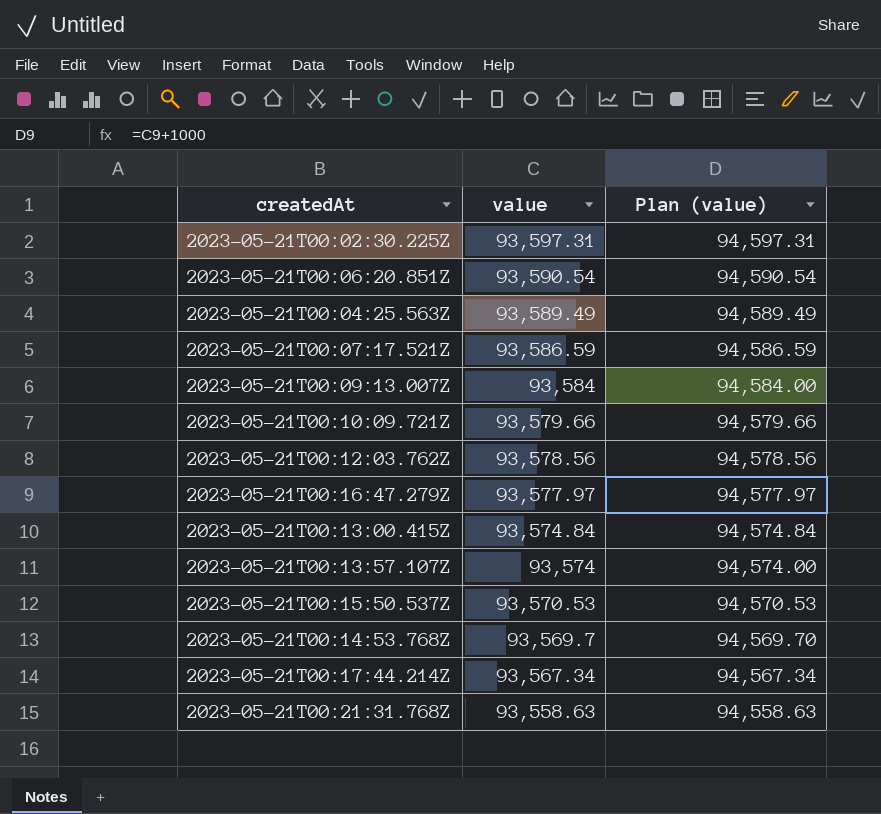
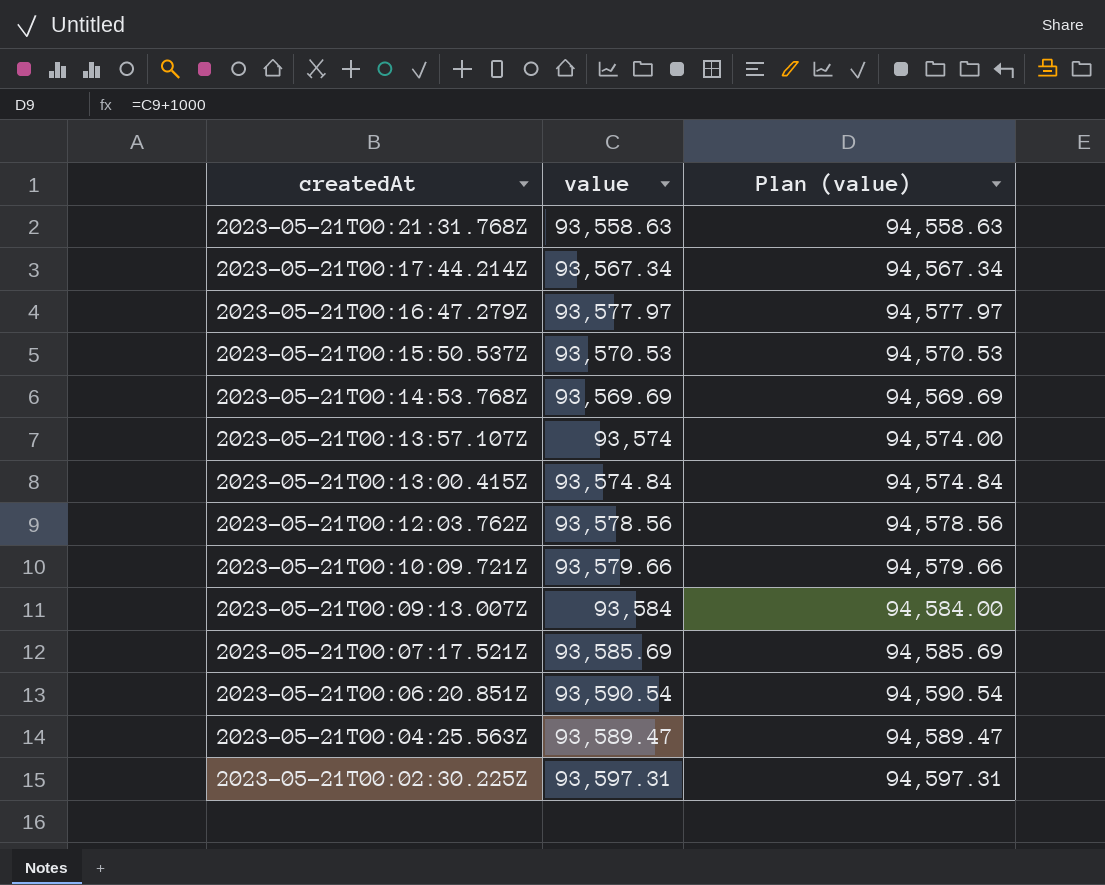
row order: value descending -> createdAt descending
2023-05-21T00:14:53.768Z | value: 93,569.7 -> 93,569.69
2023-05-21T00:14:53.768Z | Plan (value): 94,569.70 -> 94,569.69
2023-05-21T00:07:17.521Z | value: 93,586.59 -> 93,585.69
2023-05-21T00:07:17.521Z | Plan (value): 94,586.59 -> 94,585.69
2023-05-21T00:04:25.563Z | value: 93,589.49 -> 93,589.47
2023-05-21T00:04:25.563Z | Plan (value): 94,589.49 -> 94,589.47

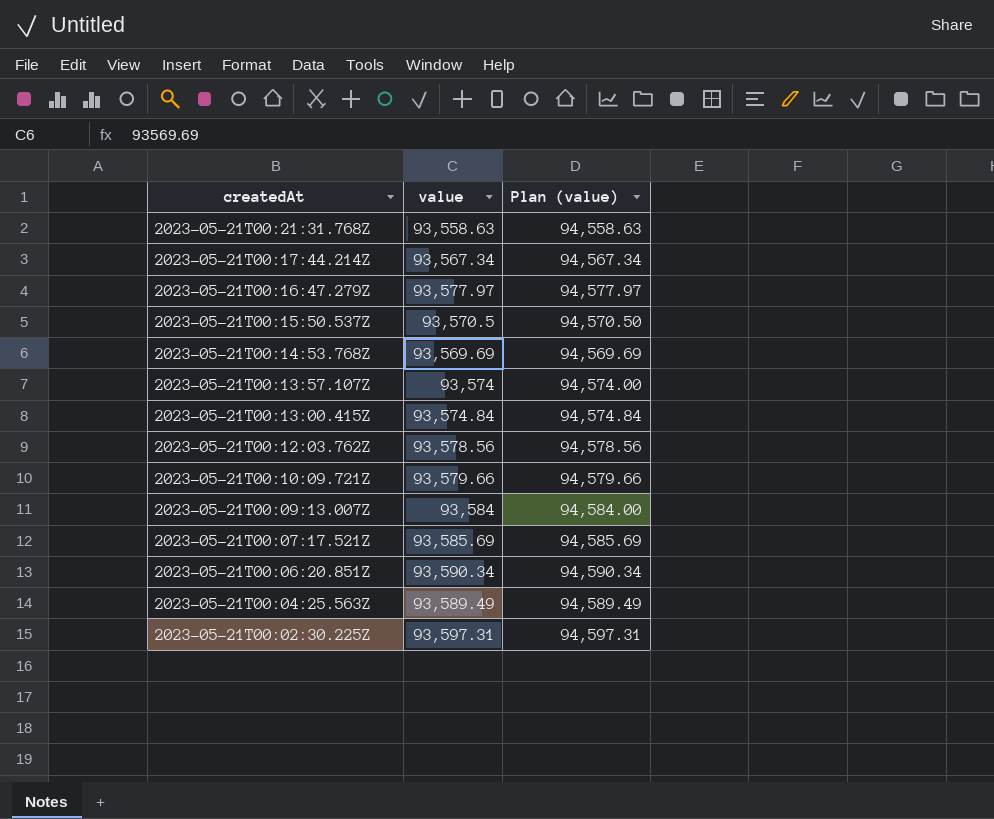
2023-05-21T00:15:50.537Z | value: 93,570.53 -> 93,570.5
2023-05-21T00:15:50.537Z | Plan (value): 94,570.53 -> 94,570.50
2023-05-21T00:06:20.851Z | value: 93,590.54 -> 93,590.34
2023-05-21T00:06:20.851Z | Plan (value): 94,590.54 -> 94,590.34
2023-05-21T00:04:25.563Z | value: 93,589.47 -> 93,589.49
2023-05-21T00:04:25.563Z | Plan (value): 94,589.47 -> 94,589.49

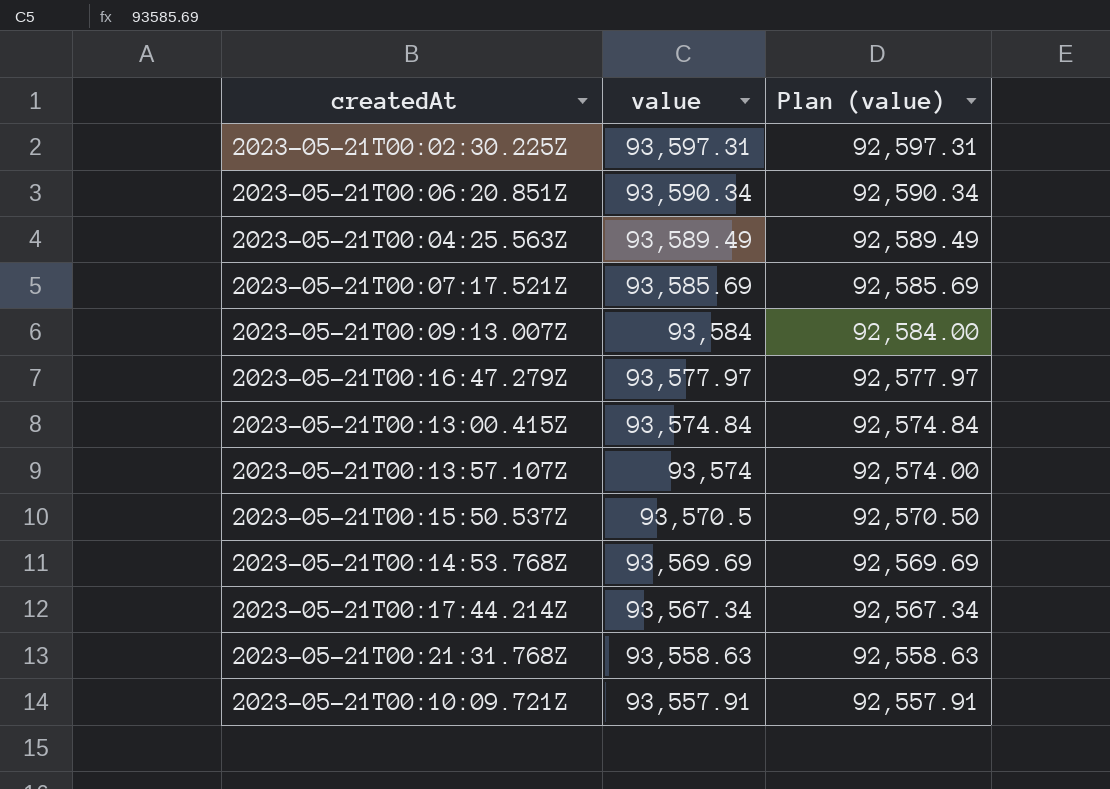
row order: createdAt descending -> value descending
column Plan (value) | formula: [value] + 1000 -> [value] - 1000
row 2023-05-21T00:12:03.762Z: 93,578.56 | 94,578.56 -> none
2023-05-21T00:10:09.721Z | value: 93,579.66 -> 93,557.91

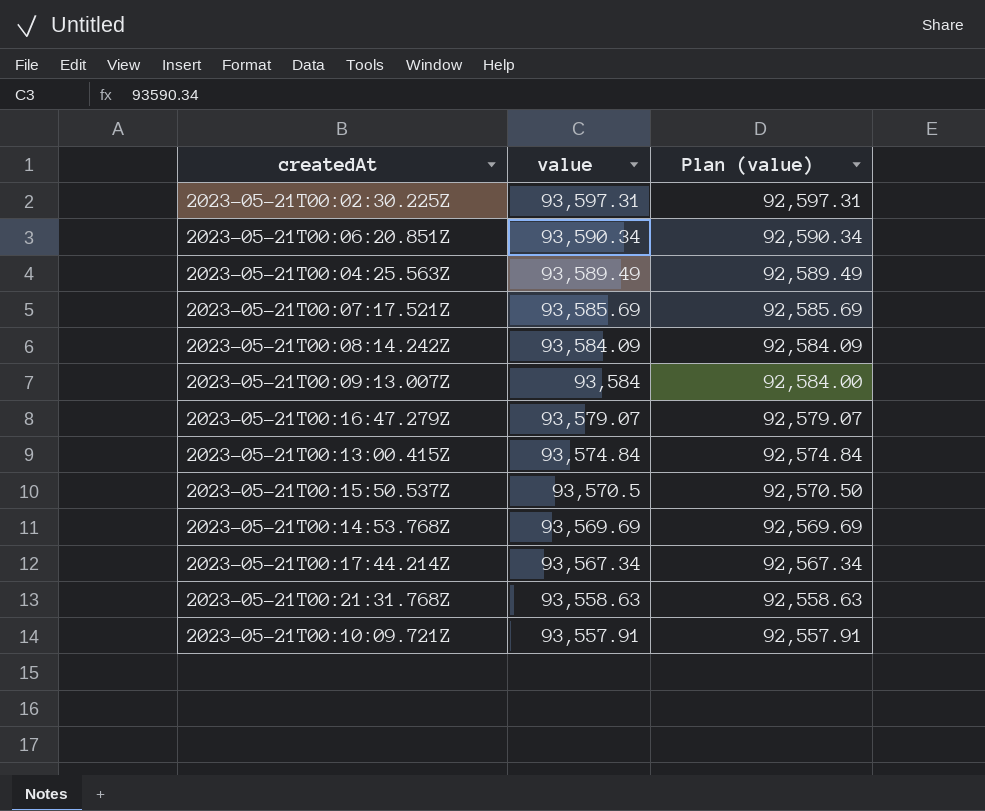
row 2023-05-21T00:13:57.107Z: 93,574 | 92,574.00 -> none
row 2023-05-21T00:08:14.242Z: none -> 93,584.09 | 92,584.09
2023-05-21T00:16:47.279Z | value: 93,577.97 -> 93,579.07
2023-05-21T00:16:47.279Z | Plan (value): 92,577.97 -> 92,579.07

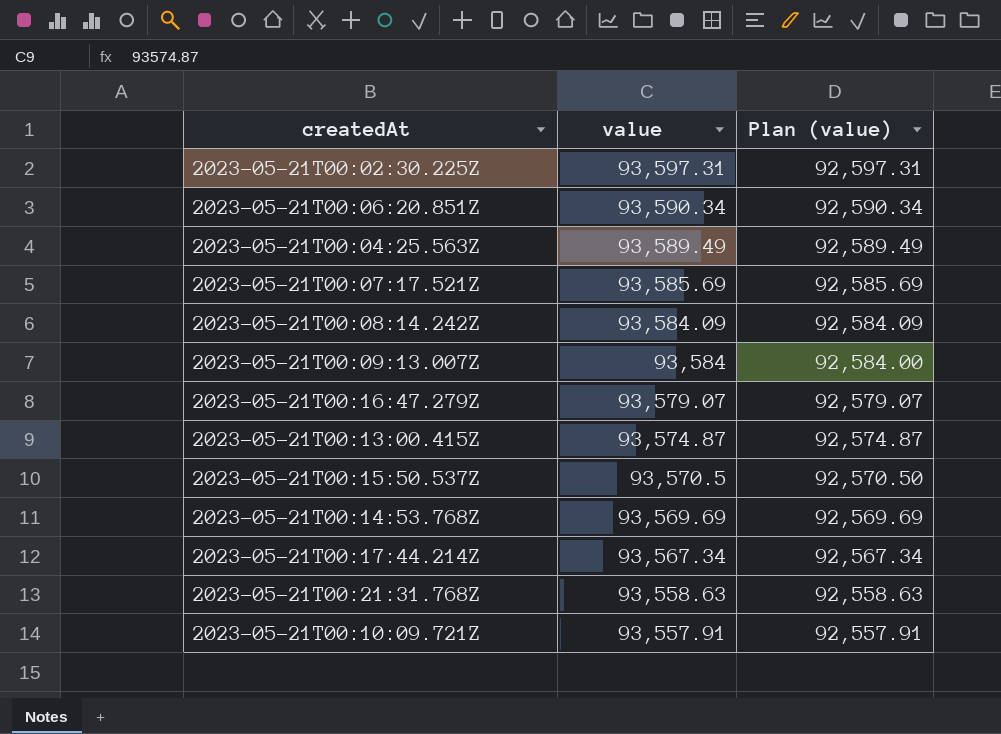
2023-05-21T00:13:00.415Z | value: 93,574.84 -> 93,574.87
2023-05-21T00:13:00.415Z | Plan (value): 92,574.84 -> 92,574.87

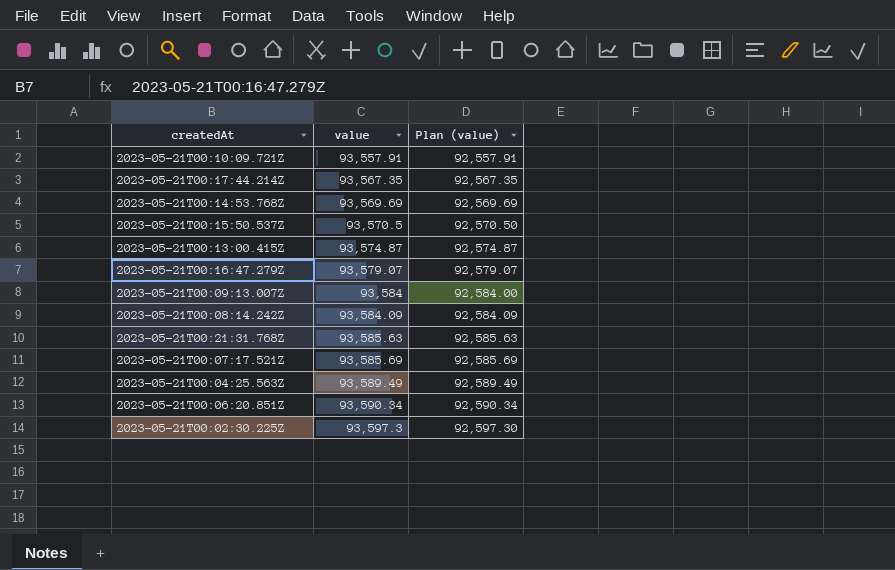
row order: value descending -> value ascending
2023-05-21T00:17:44.214Z | value: 93,567.34 -> 93,567.35
2023-05-21T00:17:44.214Z | Plan (value): 92,567.34 -> 92,567.35
2023-05-21T00:21:31.768Z | value: 93,558.63 -> 93,585.63
2023-05-21T00:21:31.768Z | Plan (value): 92,558.63 -> 92,585.63
2023-05-21T00:02:30.225Z | value: 93,597.31 -> 93,597.3
2023-05-21T00:02:30.225Z | Plan (value): 92,597.31 -> 92,597.30

